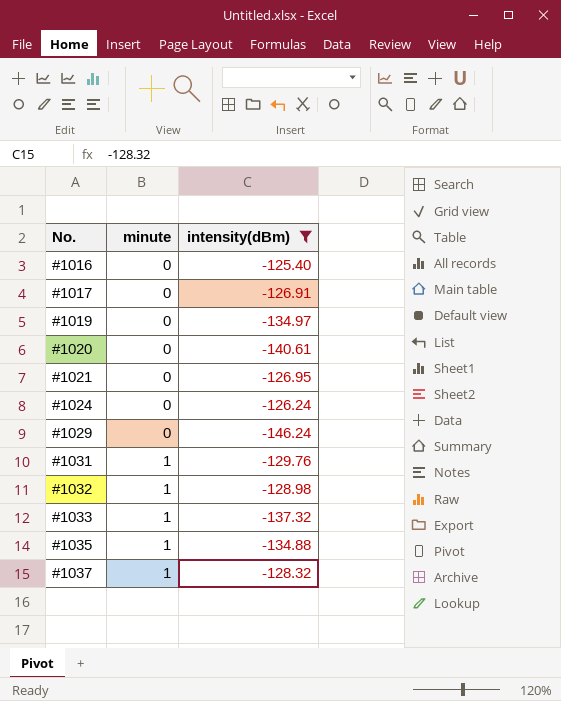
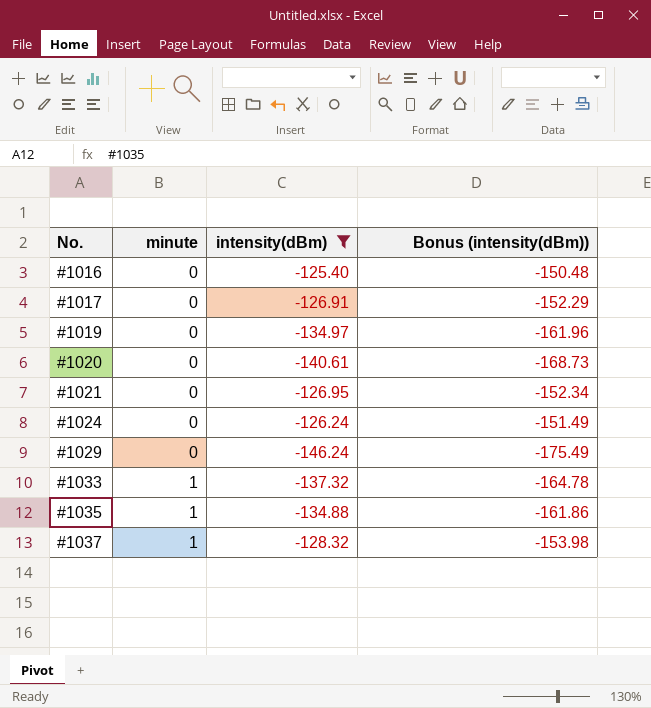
column Bonus (intensity(dBm)) | formula: none -> [intensity(dBm)] * 1.2
row #1031: 1 | -129.76 -> none
row #1032: 1 | -128.98 -> none

